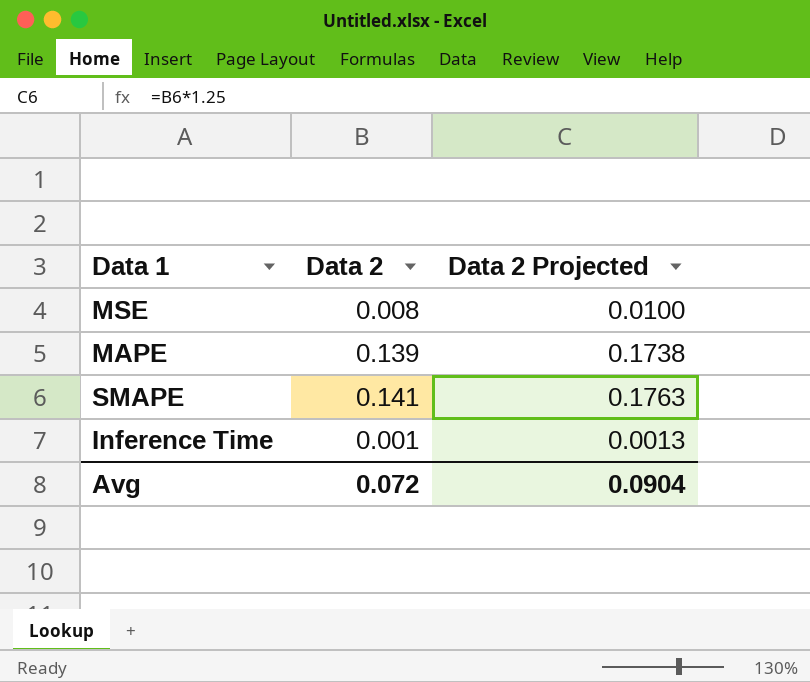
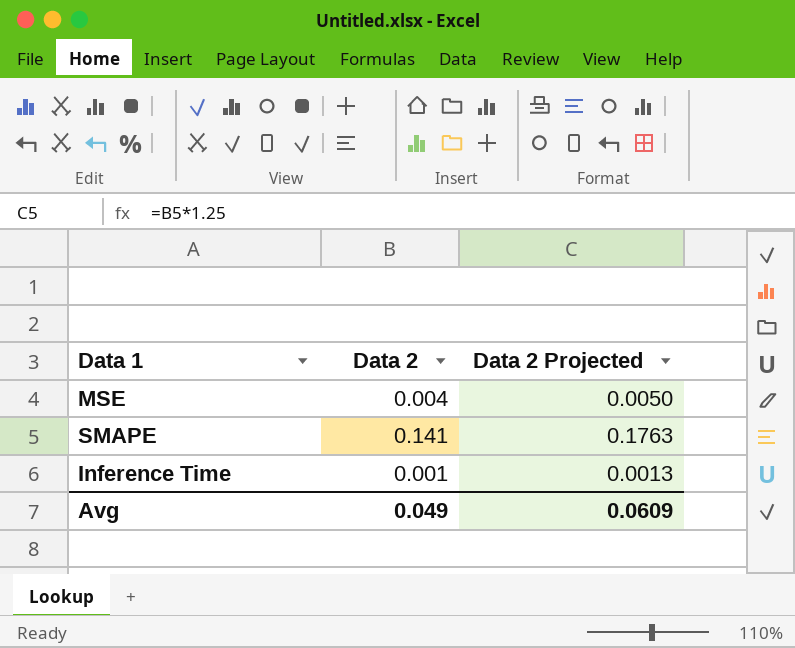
row MAPE: 0.139 | 0.1738 -> none
MSE | Data 2: 0.008 -> 0.004
MSE | Data 2 Projected: 0.0100 -> 0.0050
Avg | Data 2: 0.072 -> 0.049
Avg | Data 2 Projected: 0.0904 -> 0.0609

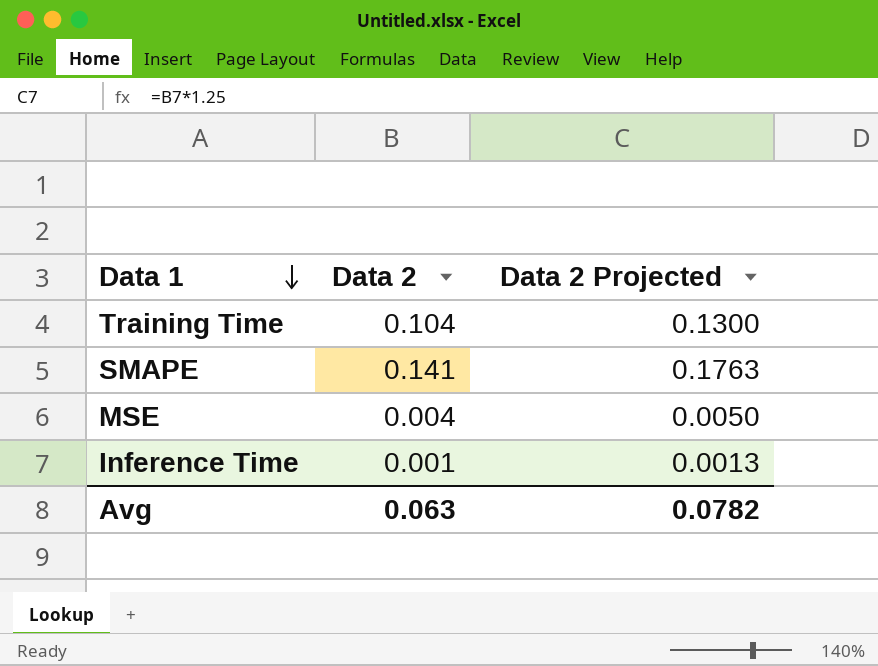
row order: none -> Data 1 descending
row Training Time: none -> 0.104 | 0.1300
Avg | Data 2: 0.049 -> 0.063
Avg | Data 2 Projected: 0.0609 -> 0.0782

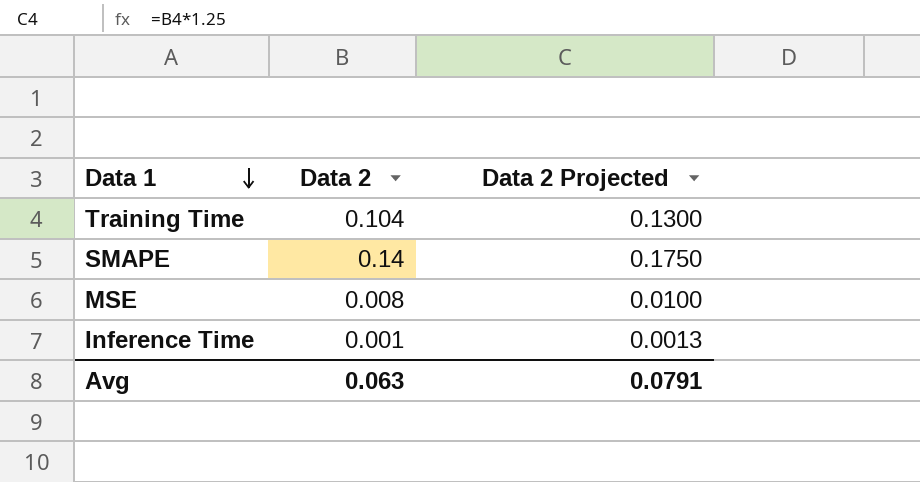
SMAPE | Data 2: 0.141 -> 0.14
SMAPE | Data 2 Projected: 0.1763 -> 0.1750
MSE | Data 2: 0.004 -> 0.008
MSE | Data 2 Projected: 0.0050 -> 0.0100
Avg | Data 2 Projected: 0.0782 -> 0.0791

